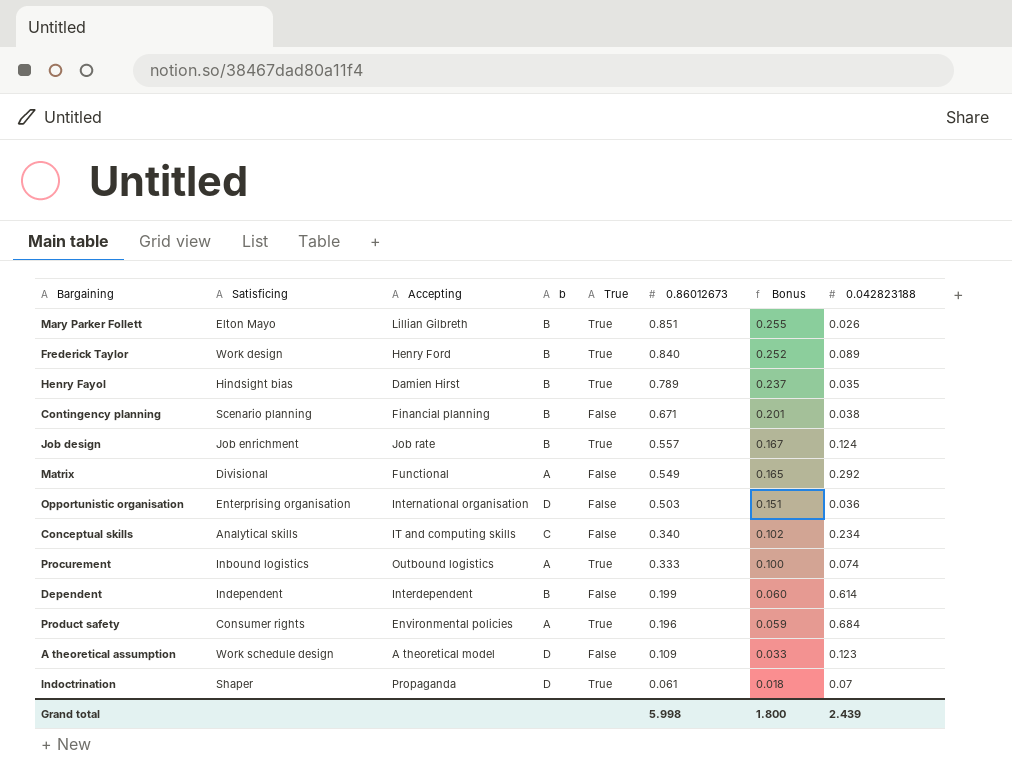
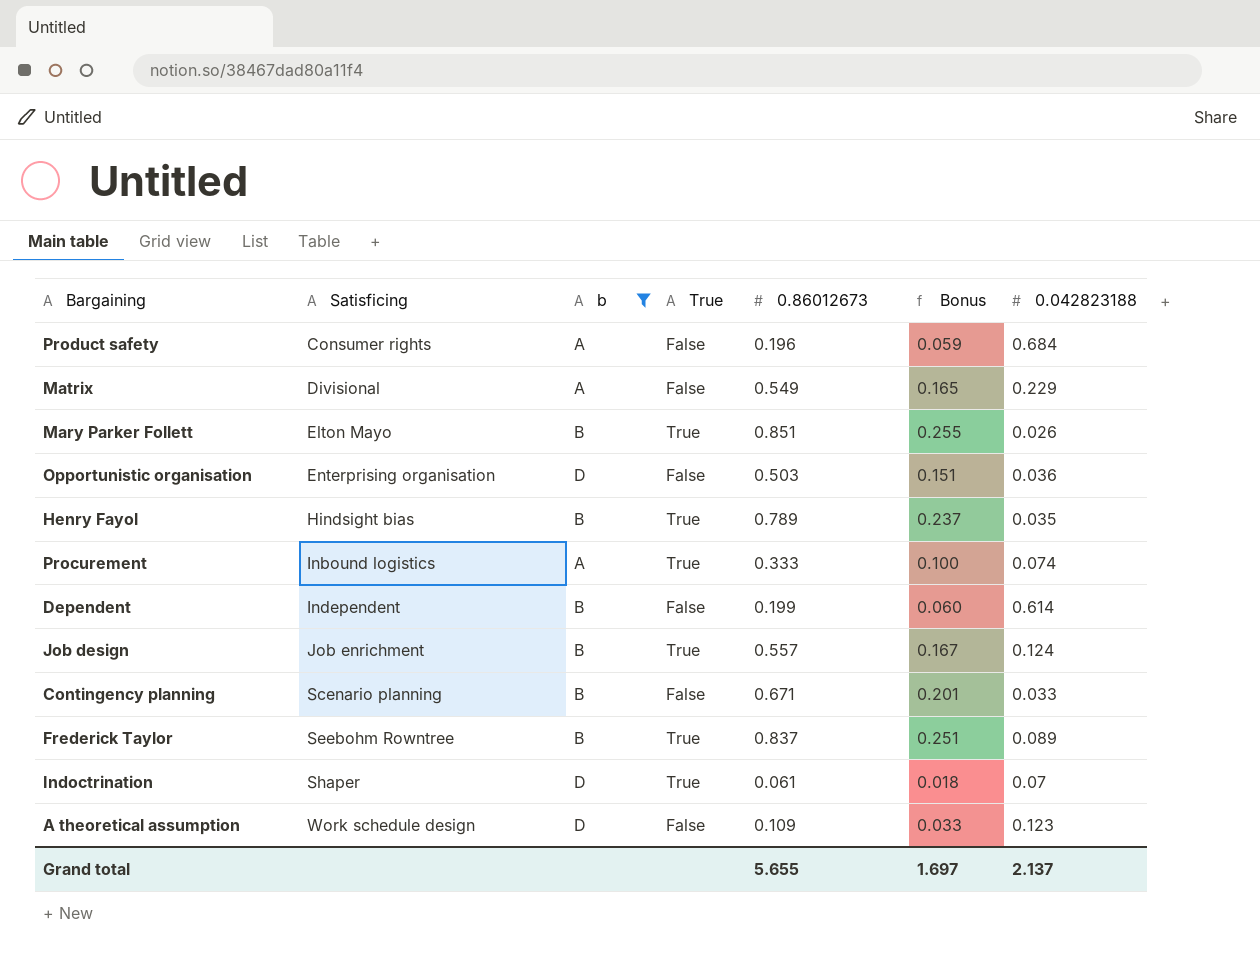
filter: none -> b != C
row order: 0.86012673 descending -> Satisficing ascending
column Accepting | position: 3 -> none
Product safety | True: True -> False
Matrix | 0.042823188: 0.292 -> 0.229
Contingency planning | 0.042823188: 0.038 -> 0.033
Frederick Taylor | Satisficing: Work design -> Seebohm Rowntree
Frederick Taylor | 0.86012673: 0.840 -> 0.837
Frederick Taylor | Bonus: 0.252 -> 0.251
Grand total | 0.86012673: 5.998 -> 5.655
Grand total | Bonus: 1.800 -> 1.697
Grand total | 0.042823188: 2.439 -> 2.137

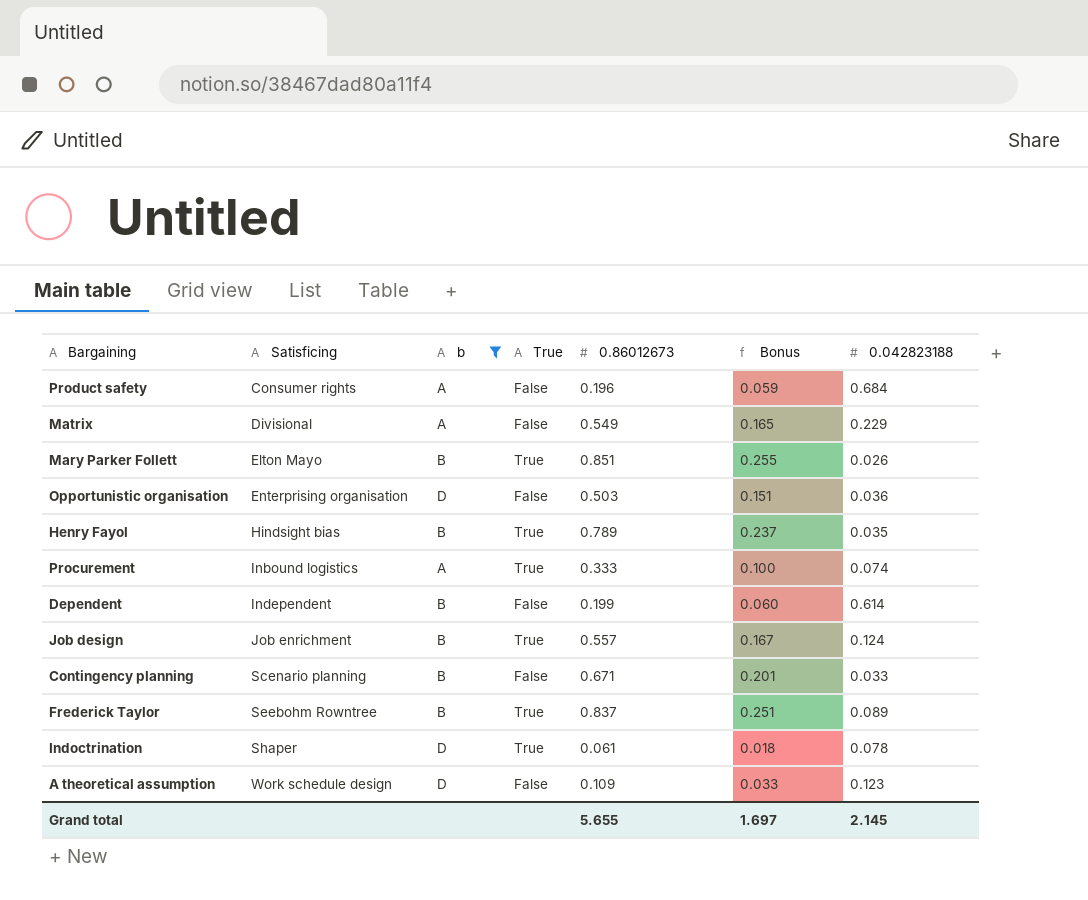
Indoctrination | 0.042823188: 0.07 -> 0.078
Grand total | 0.042823188: 2.137 -> 2.145

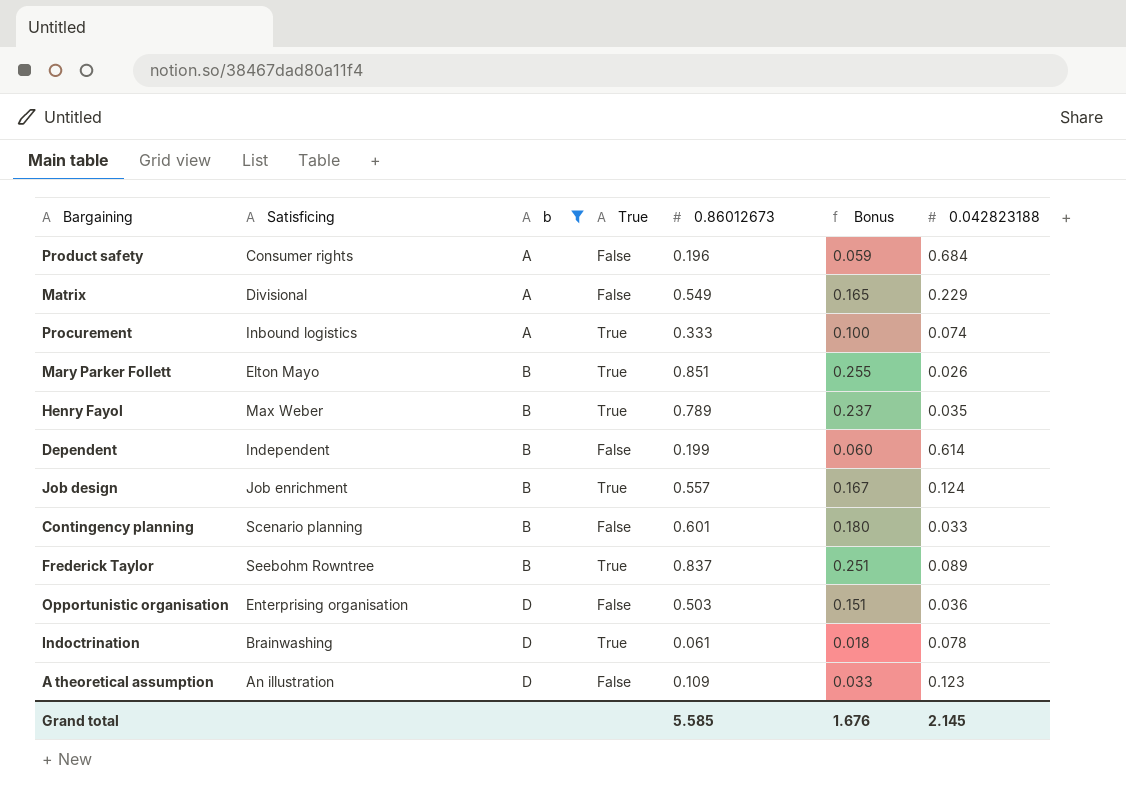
row order: Satisficing ascending -> b ascending
Henry Fayol | Satisficing: Hindsight bias -> Max Weber
Contingency planning | 0.86012673: 0.671 -> 0.601
Contingency planning | Bonus: 0.201 -> 0.180
Indoctrination | Satisficing: Shaper -> Brainwashing
A theoretical assumption | Satisficing: Work schedule design -> An illustration
Grand total | 0.86012673: 5.655 -> 5.585
Grand total | Bonus: 1.697 -> 1.676

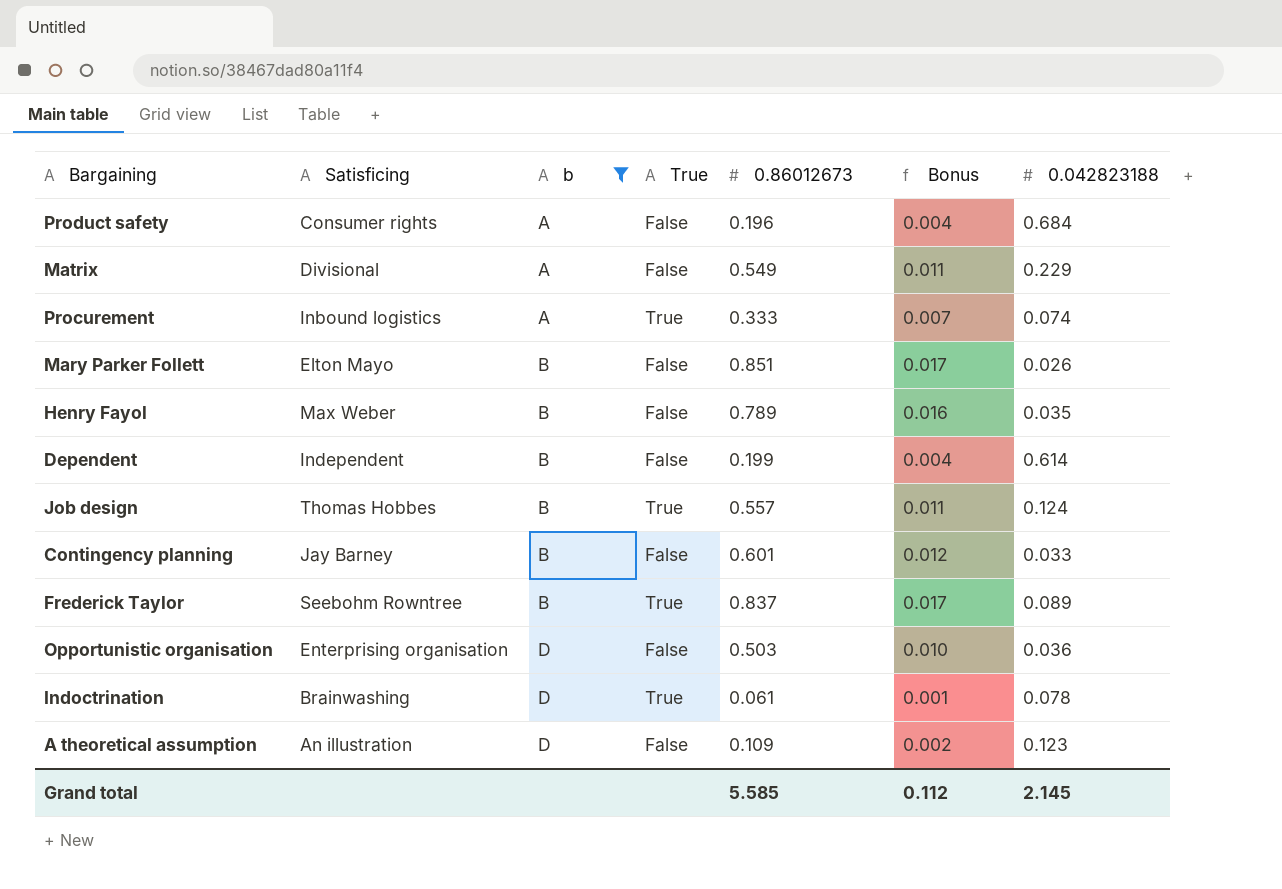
column Bonus | formula: [0.86012673] * 0.3 -> [0.86012673] * 0.02
Mary Parker Follett | True: True -> False
Henry Fayol | True: True -> False
Job design | Satisficing: Job enrichment -> Thomas Hobbes
Contingency planning | Satisficing: Scenario planning -> Jay Barney
Grand total | Bonus: 1.676 -> 0.112

